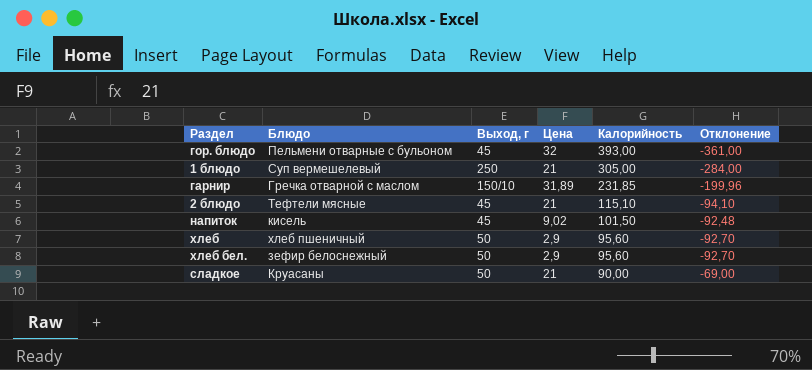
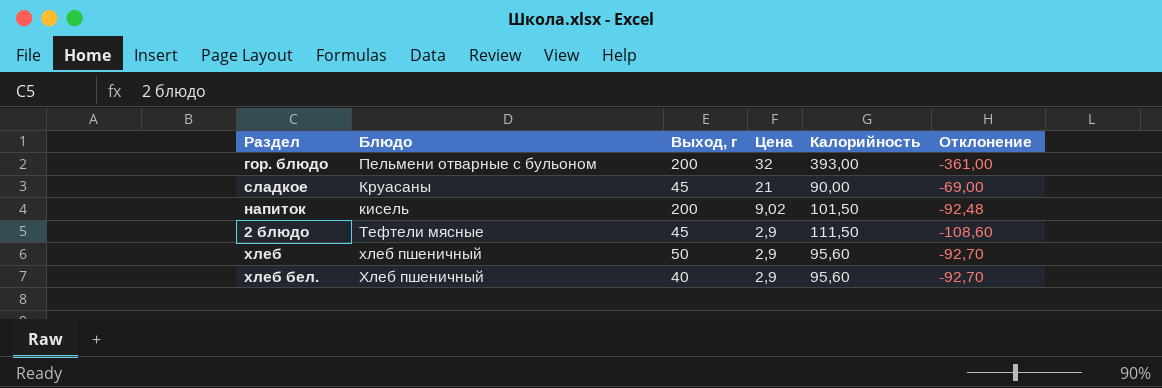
row order: Калорийность descending -> Цена descending
row 1 блюдо: Суп вермешелевый | 250 | 21 | 305,00 | -284,00 -> none
row гарнир: Гречка отварной с маслом | 150/10 | 31,89 | 231,85 | -199,96 -> none
гор. блюдо | Выход, г: 45 -> 200
сладкое | Выход, г: 50 -> 45
напиток | Выход, г: 45 -> 200
2 блюдо | Цена: 21 -> 2,9
2 блюдо | Калорийность: 115,10 -> 111,50
2 блюдо | Отклонение: -94,10 -> -108,60
хлеб бел. | Блюдо: зефир белоснежный -> Хлеб пшеничный
хлеб бел. | Выход, г: 50 -> 40

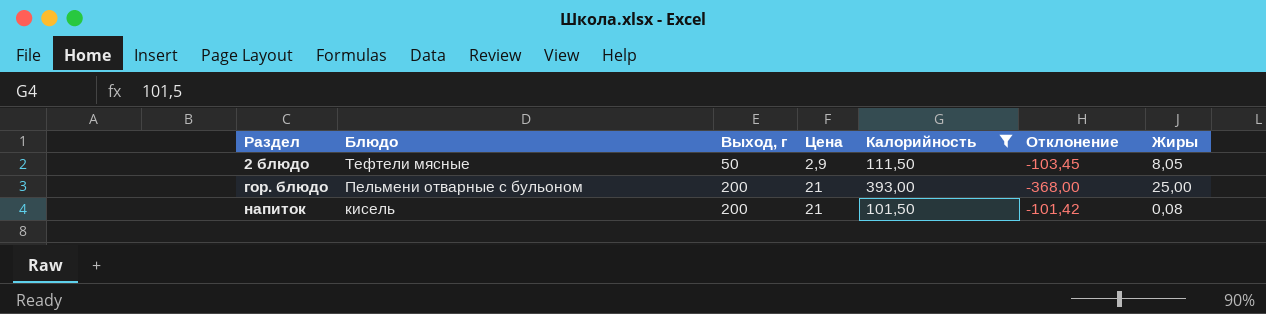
filter: none -> Калорийность >= 101,50
row order: Цена descending -> Раздел ascending
column Отклонение | formula: [Цена] - [Калорийность] -> [Жиры] - [Калорийность]
column Жиры | position: none -> 7
2 блюдо | Выход, г: 45 -> 50
гор. блюдо | Цена: 32 -> 21
напиток | Цена: 9,02 -> 21

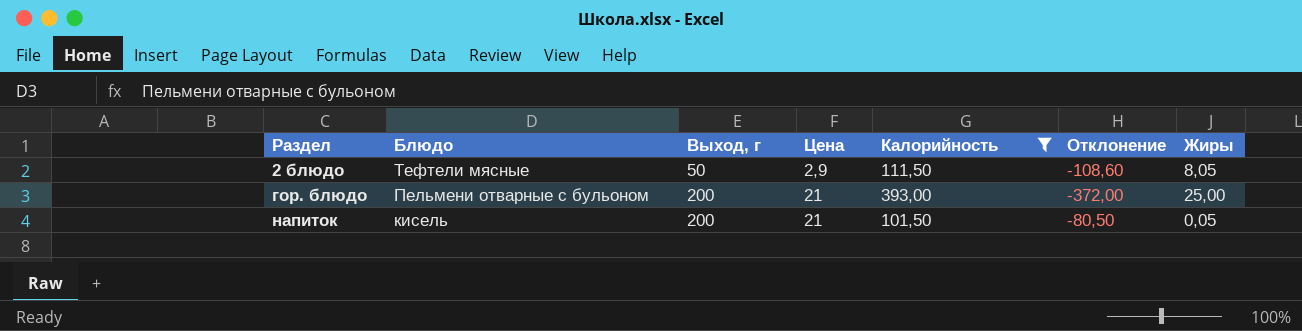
column Отклонение | formula: [Жиры] - [Калорийность] -> [Цена] - [Калорийность]
напиток | Жиры: 0,08 -> 0,05

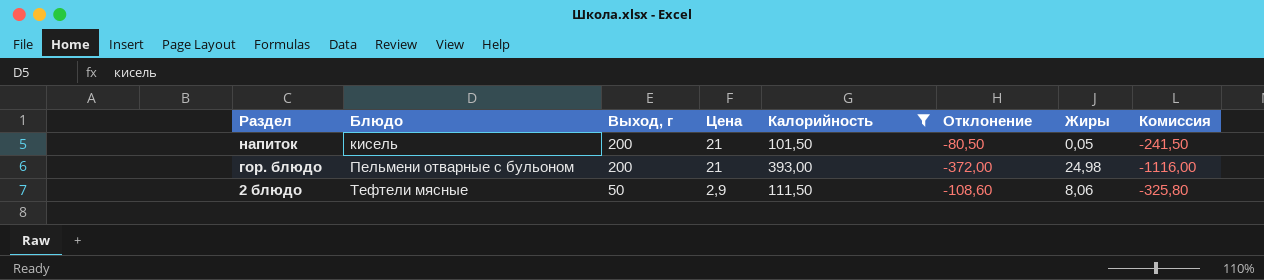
row order: Раздел ascending -> Раздел descending
column Комиссия | formula: none -> [Отклонение] * 3
гор. блюдо | Жиры: 25,00 -> 24,98
2 блюдо | Жиры: 8,05 -> 8,06

